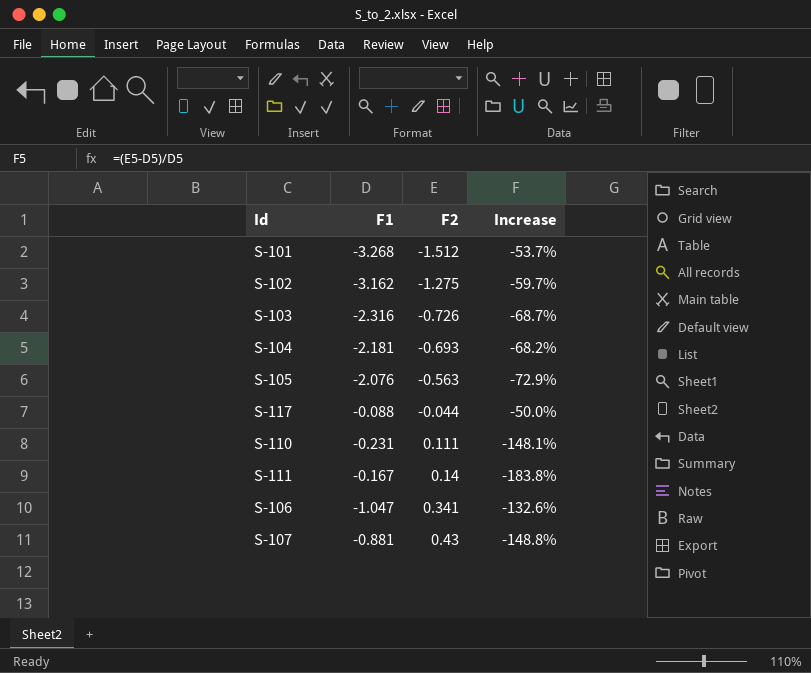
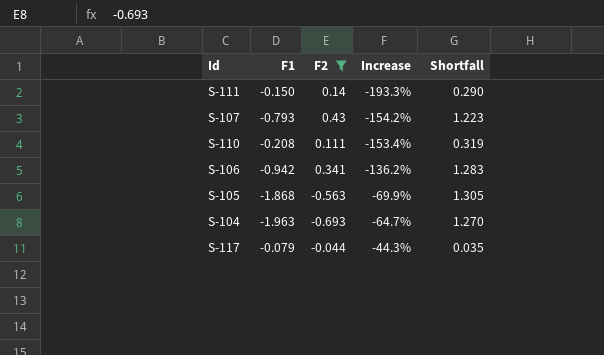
filter: none -> F2 >= -0.693
row order: F2 ascending -> Increase ascending
column Shortfall | formula: none -> [F2] - [F1]
S-111 | F1: -0.167 -> -0.150
S-111 | Increase: -183.8% -> -193.3%
S-107 | F1: -0.881 -> -0.793
S-107 | Increase: -148.8% -> -154.2%
S-110 | F1: -0.231 -> -0.208
S-110 | Increase: -148.1% -> -153.4%
S-106 | F1: -1.047 -> -0.942
S-106 | Increase: -132.6% -> -136.2%
S-105 | F1: -2.076 -> -1.868
S-105 | Increase: -72.9% -> -69.9%
S-104 | F1: -2.181 -> -1.963
S-104 | Increase: -68.2% -> -64.7%
S-117 | F1: -0.088 -> -0.079
S-117 | Increase: -50.0% -> -44.3%

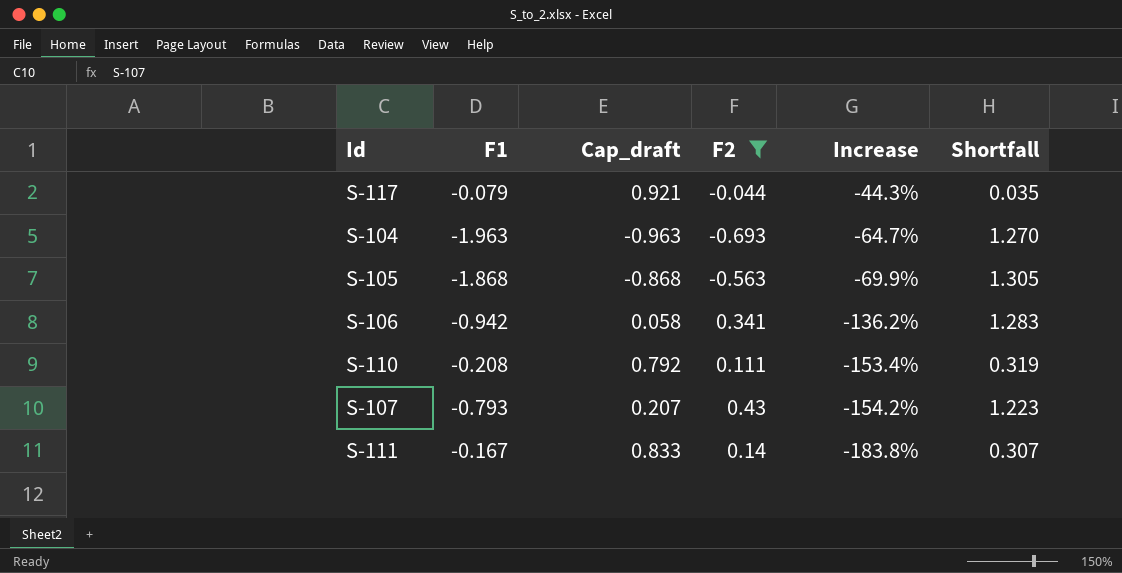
row order: Increase ascending -> Increase descending
column Cap_draft | formula: none -> [F1] + 1
S-111 | F1: -0.150 -> -0.167
S-111 | Increase: -193.3% -> -183.8%
S-111 | Shortfall: 0.290 -> 0.307

